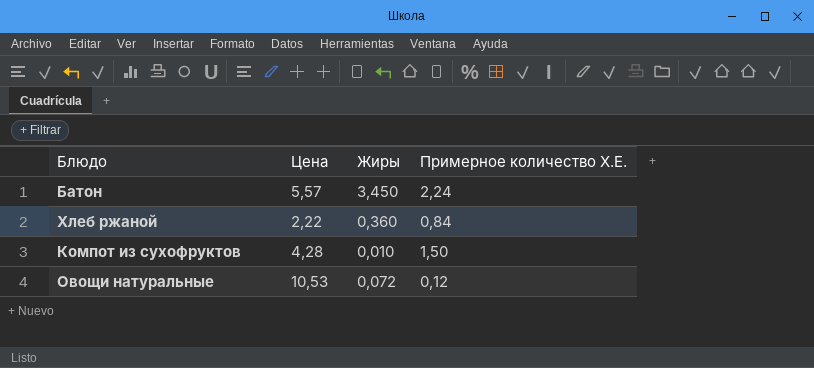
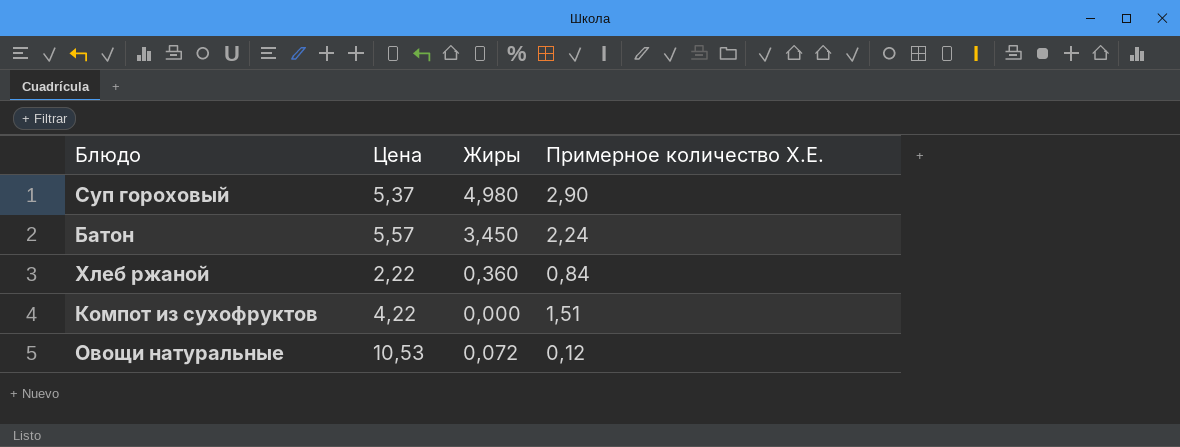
row Суп гороховый: none -> 5,37 | 4,980 | 2,90
Компот из сухофруктов | Цена: 4,28 -> 4,22
Компот из сухофруктов | Жиры: 0,010 -> 0,000
Компот из сухофруктов | Примерное количество Х.Е.: 1,50 -> 1,51

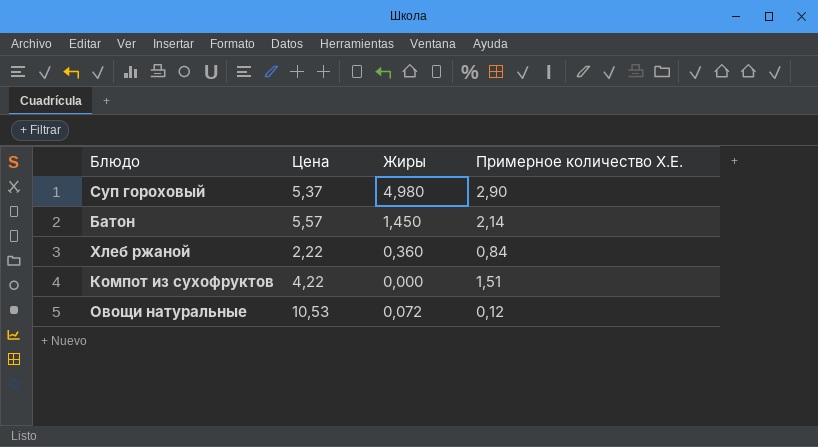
Батон | Жиры: 3,450 -> 1,450
Батон | Примерное количество Х.Е.: 2,24 -> 2,14

